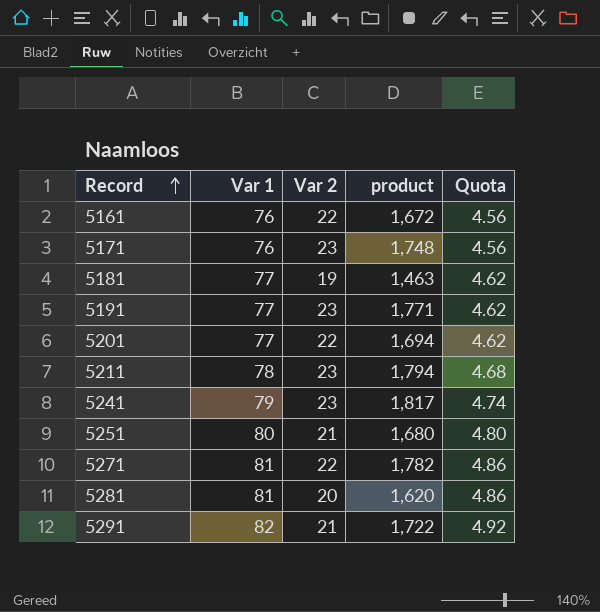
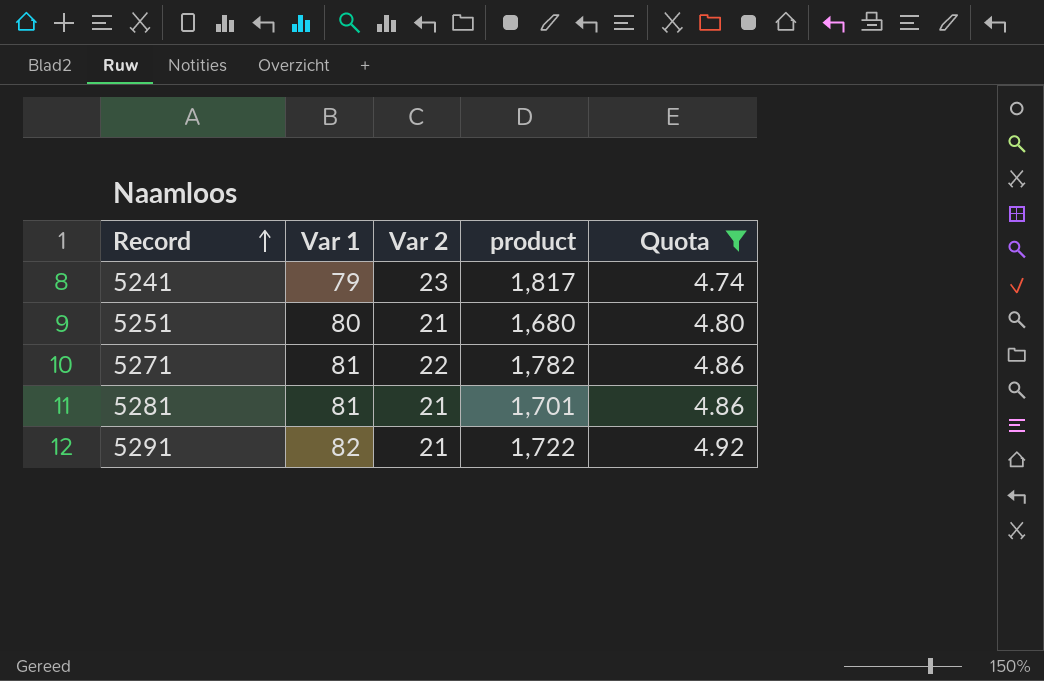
filter: none -> Quota >= 4.74
5281 | Var 2: 20 -> 21
5281 | product: 1,620 -> 1,701

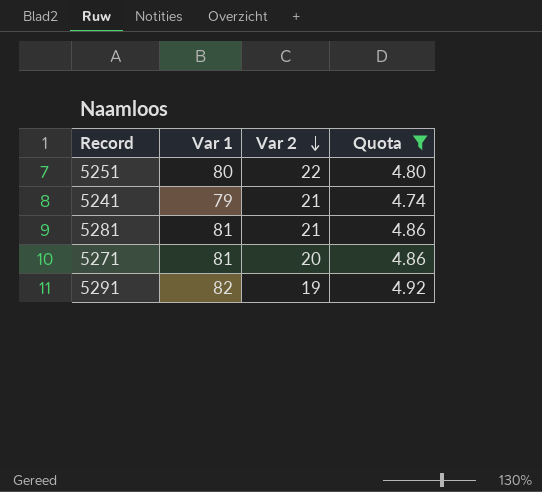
row order: Record ascending -> Var 2 descending
column product | formula: [Var 1] * [Var 2] -> none
5251 | Var 2: 21 -> 22
5241 | Var 2: 23 -> 21
5271 | Var 2: 22 -> 20
5291 | Var 2: 21 -> 19

